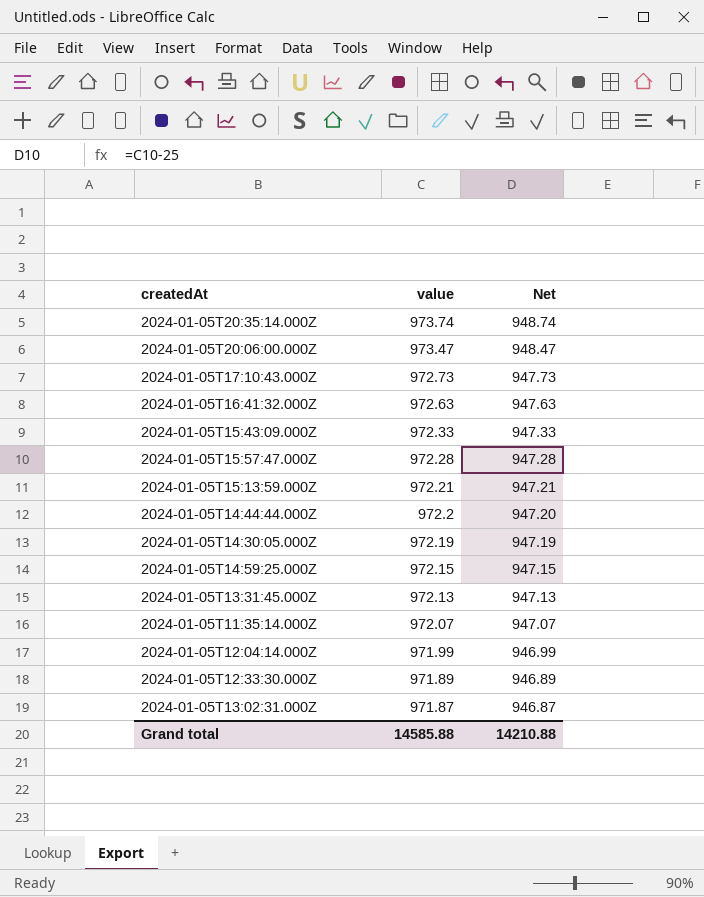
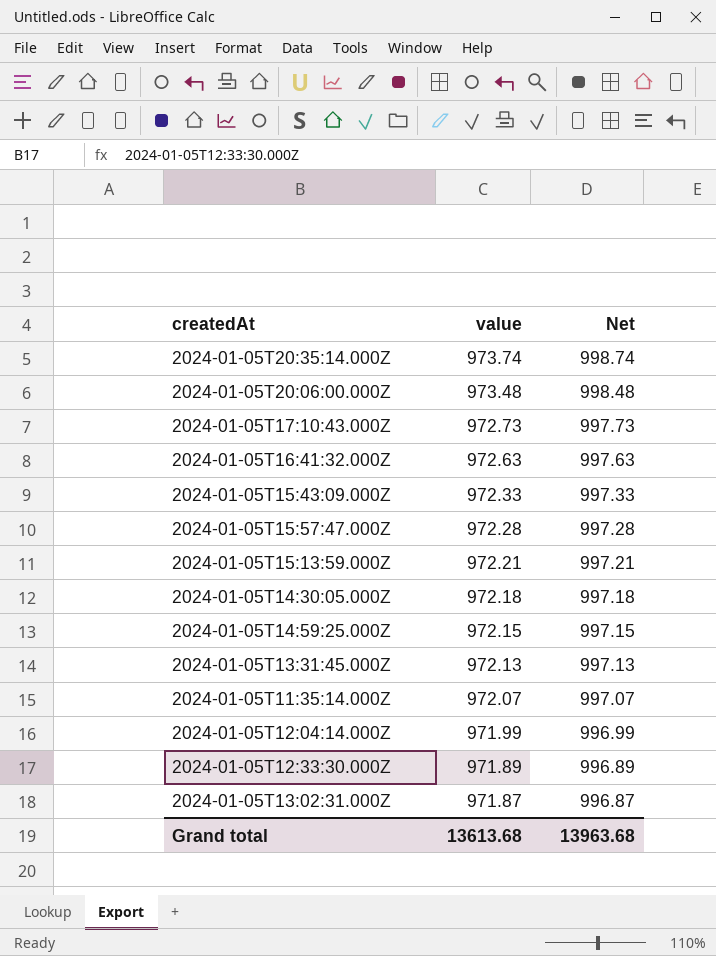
column Net | formula: [value] - 25 -> [value] + 25
row 2024-01-05T14:44:44.000Z: 972.2 | 947.20 -> none
2024-01-05T20:06:00.000Z | value: 973.47 -> 973.48
2024-01-05T14:30:05.000Z | value: 972.19 -> 972.18
Grand total | value: 14585.88 -> 13613.68
Grand total | Net: 14210.88 -> 13963.68

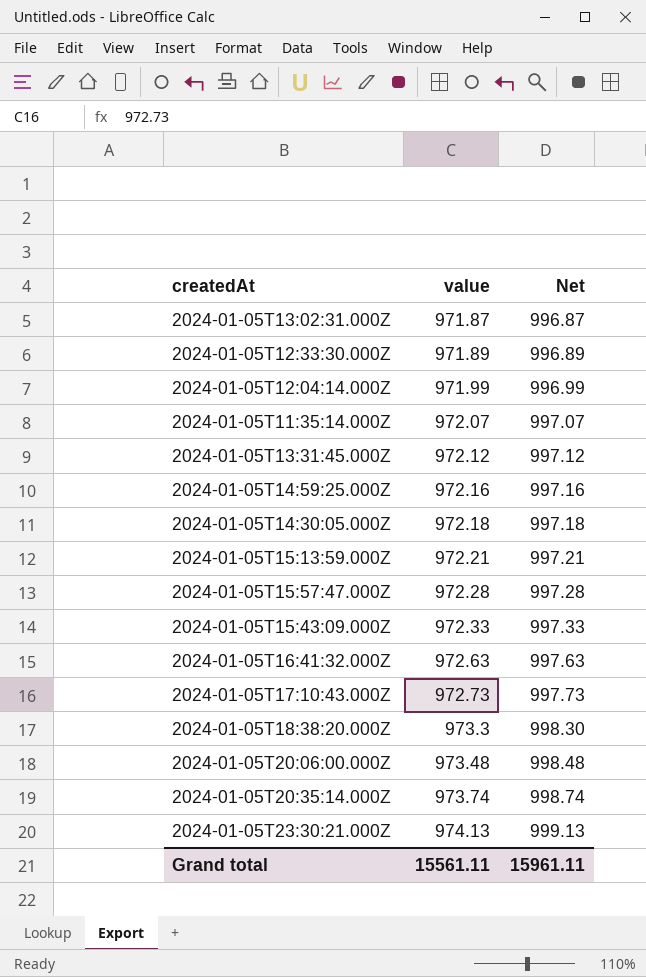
row order: value descending -> value ascending
2024-01-05T13:31:45.000Z | value: 972.13 -> 972.12
2024-01-05T13:31:45.000Z | Net: 997.13 -> 997.12
2024-01-05T14:59:25.000Z | value: 972.15 -> 972.16
2024-01-05T14:59:25.000Z | Net: 997.15 -> 997.16
row 2024-01-05T18:38:20.000Z: none -> 973.3 | 998.30
row 2024-01-05T23:30:21.000Z: none -> 974.13 | 999.13
Grand total | value: 13613.68 -> 15561.11
Grand total | Net: 13963.68 -> 15961.11

